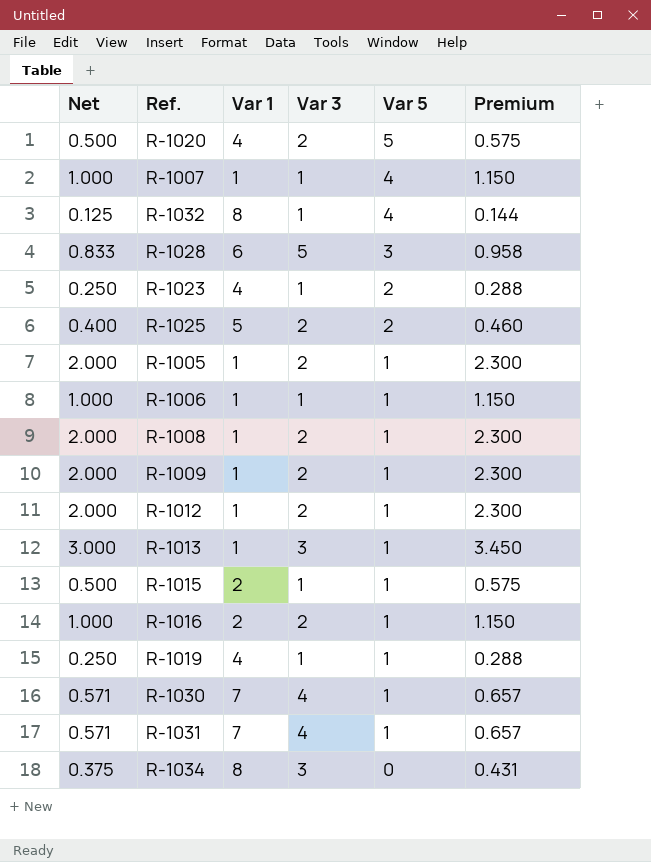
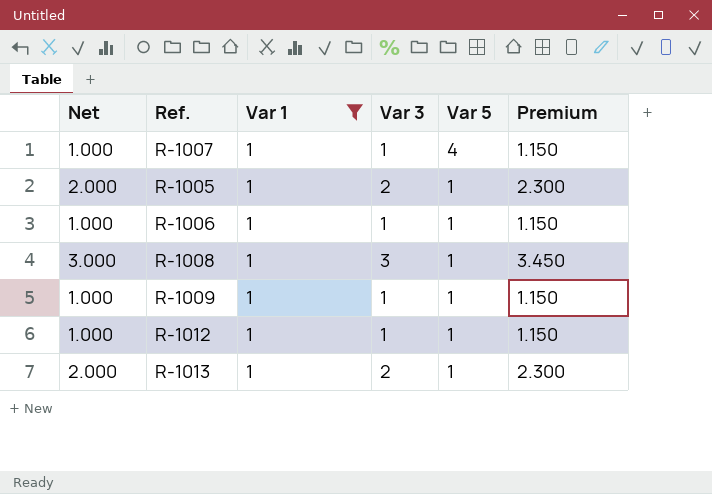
filter: none -> Var 1 = 1
R-1008 | Net: 2.000 -> 3.000
R-1008 | Var 3: 2 -> 3
R-1008 | Premium: 2.300 -> 3.450
R-1009 | Net: 2.000 -> 1.000
R-1009 | Var 3: 2 -> 1
R-1009 | Premium: 2.300 -> 1.150
R-1012 | Net: 2.000 -> 1.000
R-1012 | Var 3: 2 -> 1
R-1012 | Premium: 2.300 -> 1.150
R-1013 | Net: 3.000 -> 2.000
R-1013 | Var 3: 3 -> 2
R-1013 | Premium: 3.450 -> 2.300

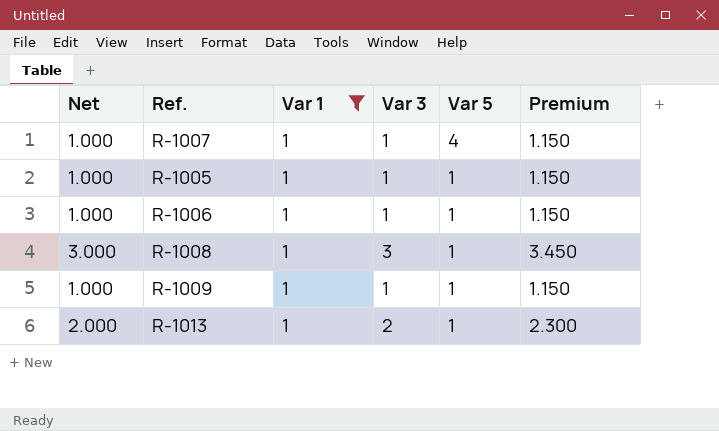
row R-1012: 1.000 | 1 | 1 | 1 | 1.150 -> none
R-1005 | Net: 2.000 -> 1.000
R-1005 | Var 3: 2 -> 1
R-1005 | Premium: 2.300 -> 1.150

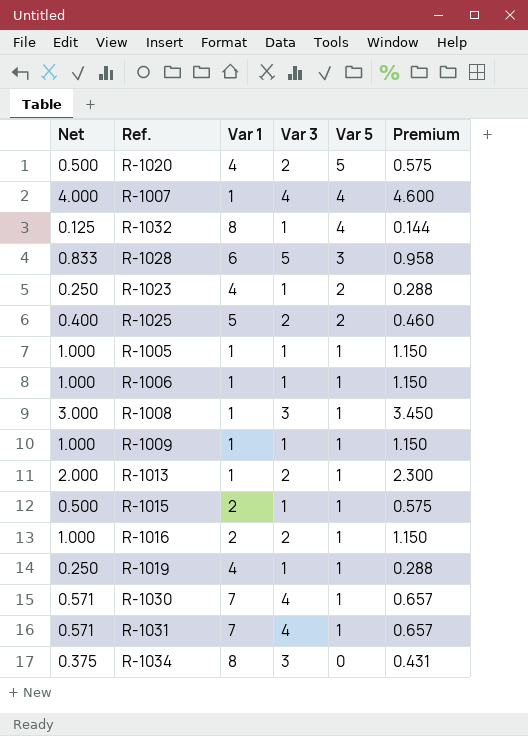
filter: Var 1 = 1 -> none
R-1007 | Net: 1.000 -> 4.000
R-1007 | Var 3: 1 -> 4
R-1007 | Premium: 1.150 -> 4.600

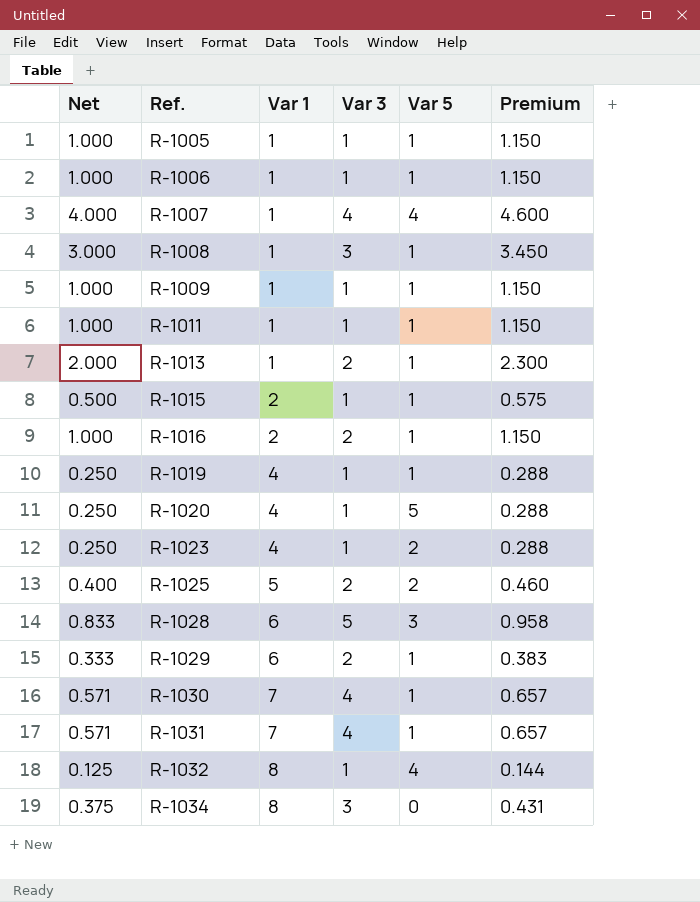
row order: Var 5 descending -> Ref. ascending
row R-1011: none -> 1.000 | 1 | 1 | 1 | 1.150
R-1020 | Net: 0.500 -> 0.250
R-1020 | Var 3: 2 -> 1
R-1020 | Premium: 0.575 -> 0.288
row R-1029: none -> 0.333 | 6 | 2 | 1 | 0.383

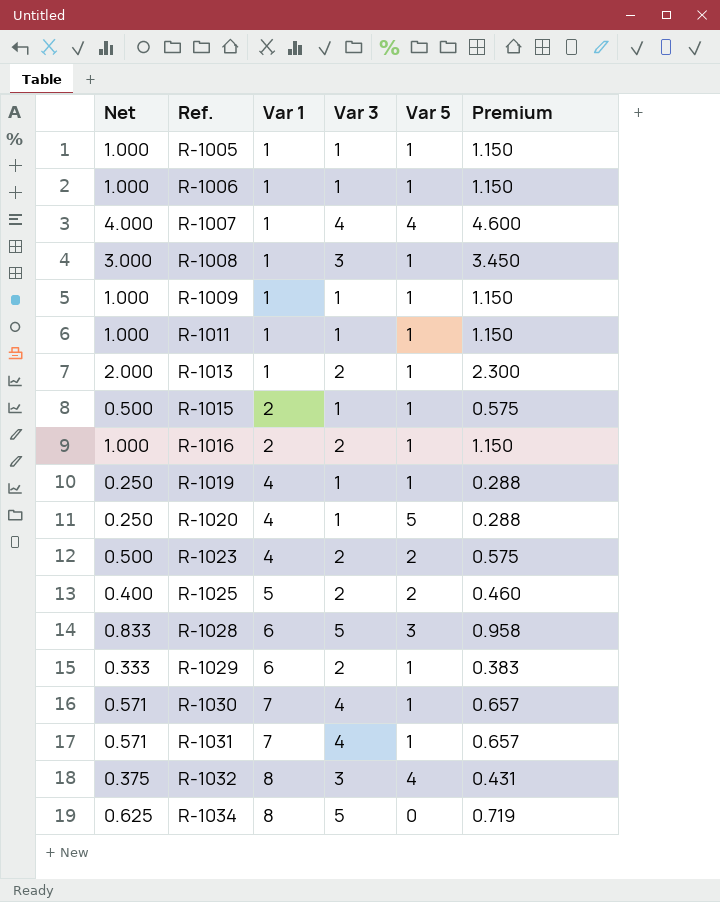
R-1023 | Net: 0.250 -> 0.500
R-1023 | Var 3: 1 -> 2
R-1023 | Premium: 0.288 -> 0.575
R-1032 | Net: 0.125 -> 0.375
R-1032 | Var 3: 1 -> 3
R-1032 | Premium: 0.144 -> 0.431
R-1034 | Net: 0.375 -> 0.625
R-1034 | Var 3: 3 -> 5
R-1034 | Premium: 0.431 -> 0.719

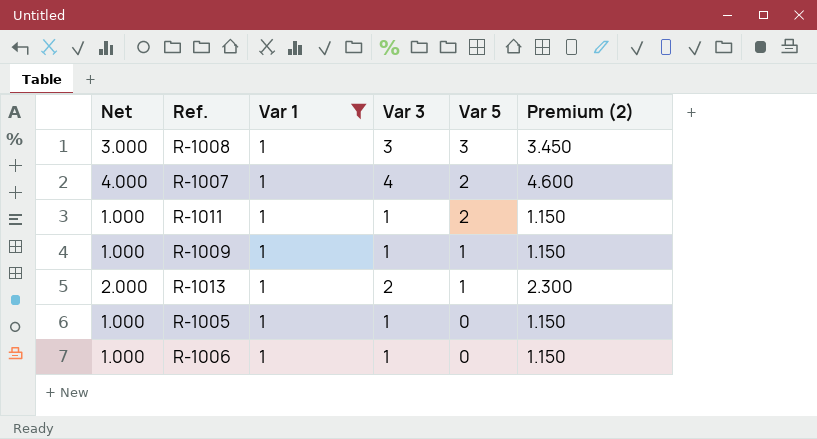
filter: none -> Var 1 = 1
row order: Ref. ascending -> Var 5 descending
column name: Premium -> Premium (2)
R-1008 | Var 5: 1 -> 3
R-1007 | Var 5: 4 -> 2
R-1011 | Var 5: 1 -> 2
R-1005 | Var 5: 1 -> 0
R-1006 | Var 5: 1 -> 0

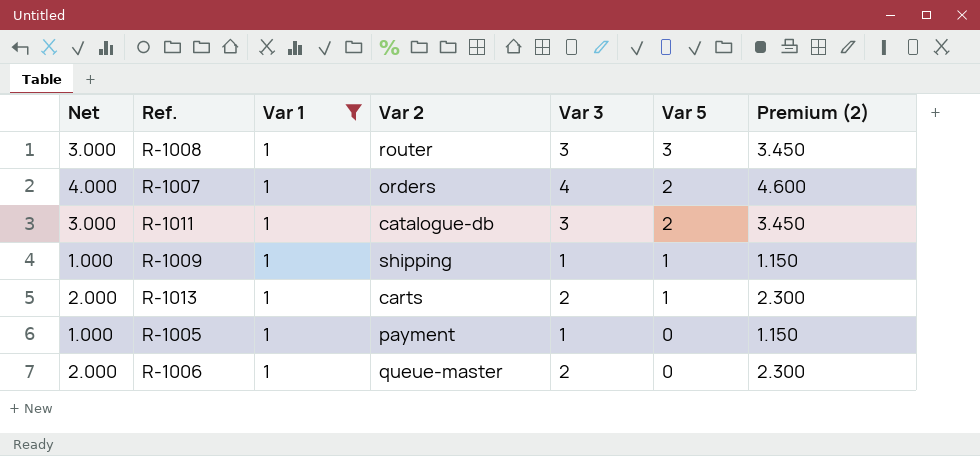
column Var 2 | position: none -> 4
R-1011 | Net: 1.000 -> 3.000
R-1011 | Var 3: 1 -> 3
R-1011 | Premium (2): 1.150 -> 3.450
R-1006 | Net: 1.000 -> 2.000
R-1006 | Var 3: 1 -> 2
R-1006 | Premium (2): 1.150 -> 2.300

